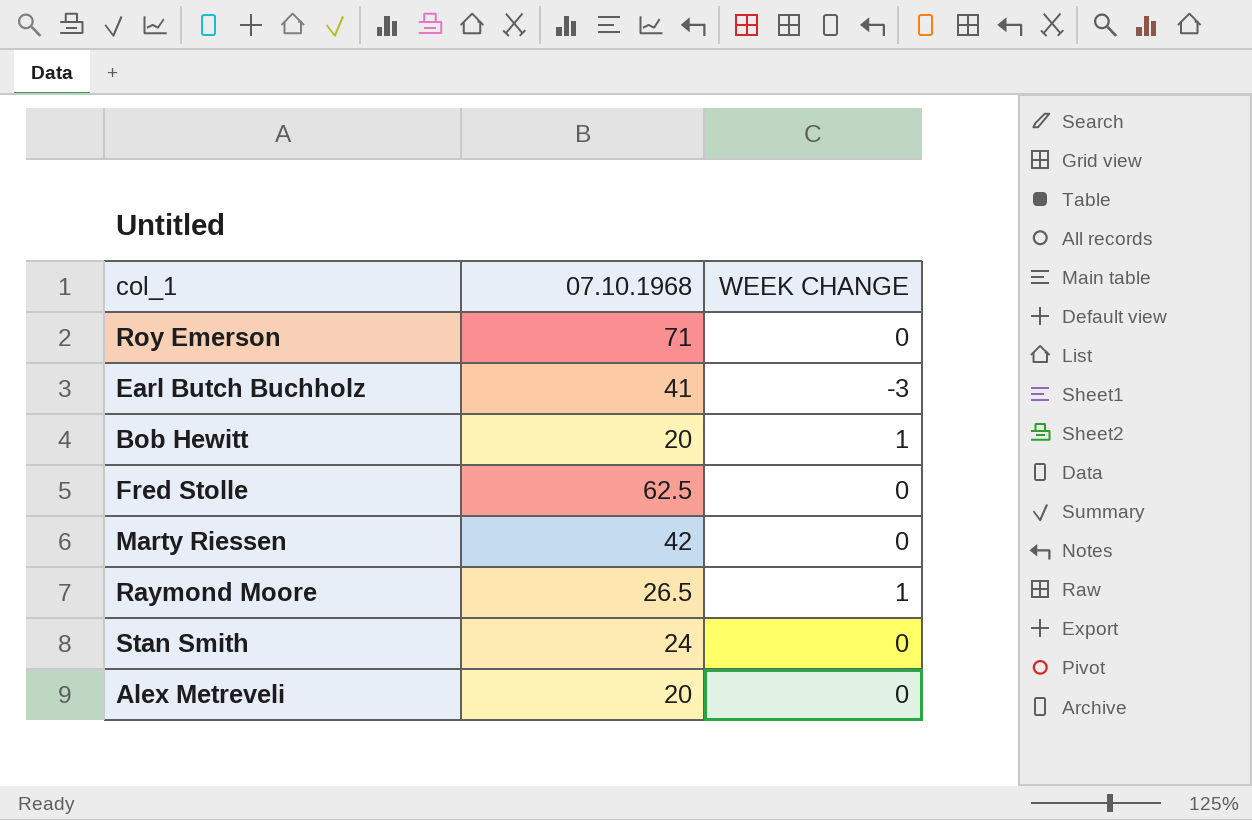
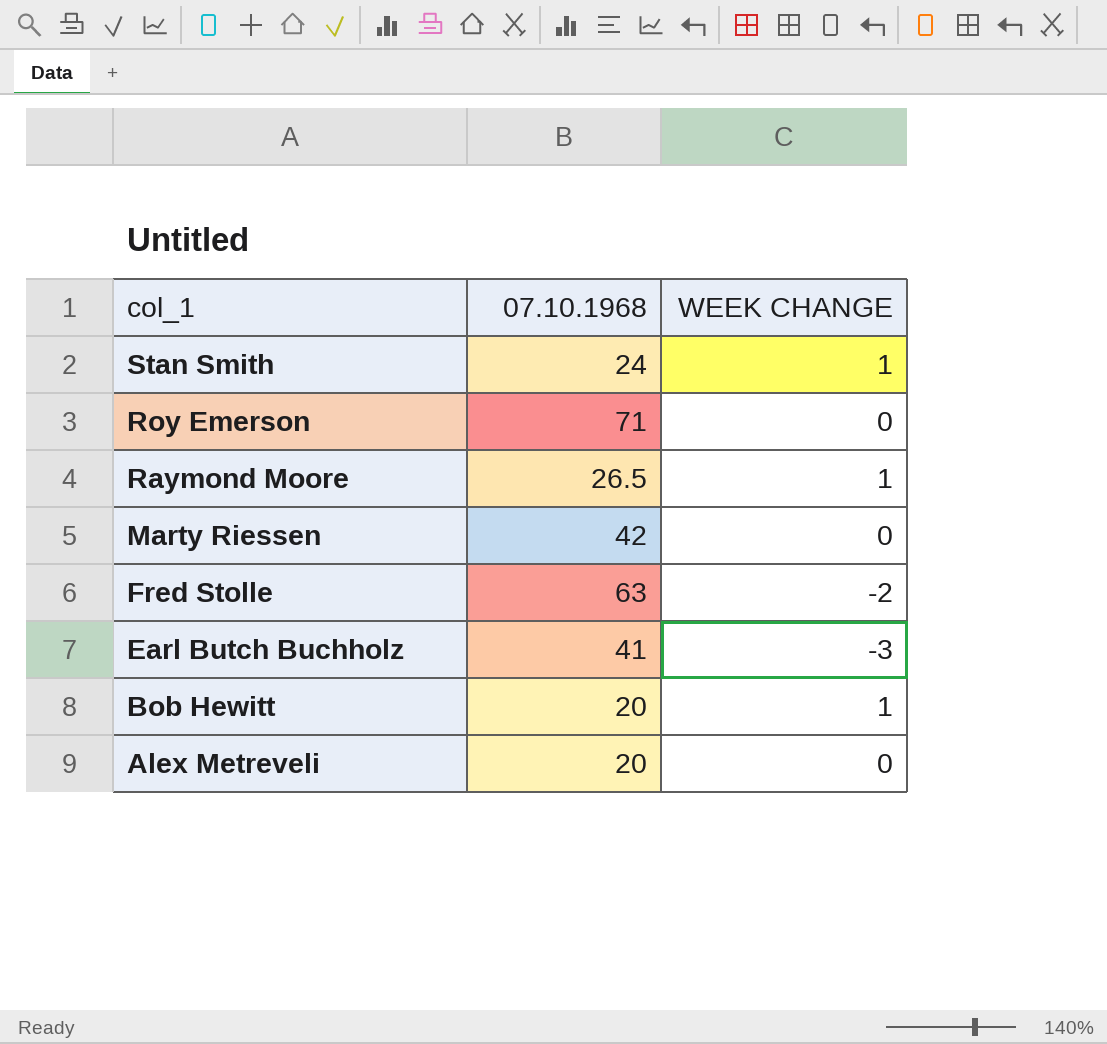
row order: none -> col_1 descending
Stan Smith | WEEK CHANGE: 0 -> 1
Fred Stolle | 07.10.1968: 62.5 -> 63
Fred Stolle | WEEK CHANGE: 0 -> -2

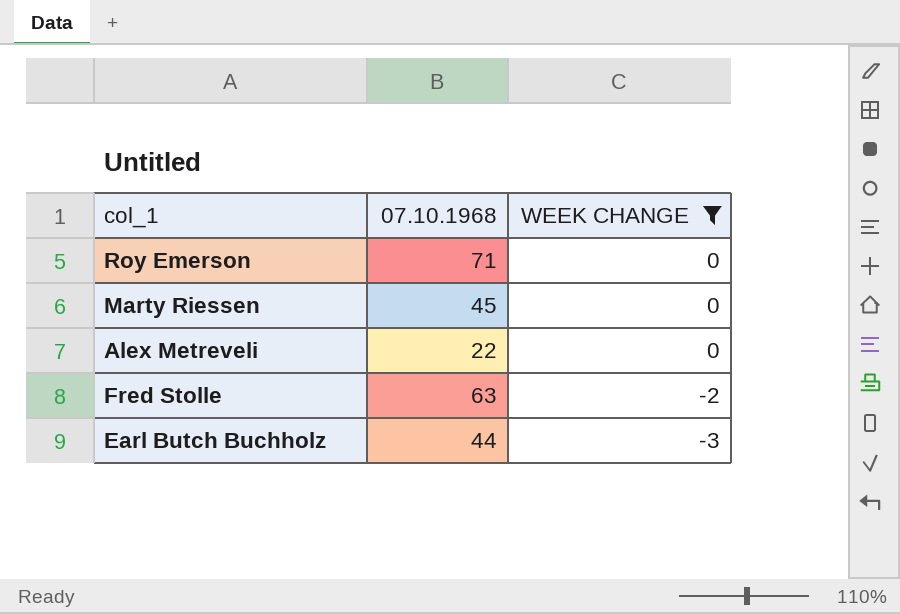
filter: none -> WEEK CHANGE != 1
row order: col_1 descending -> WEEK CHANGE descending
Marty Riessen | 07.10.1968: 42 -> 45
Alex Metreveli | 07.10.1968: 20 -> 22
Earl Butch Buchholz | 07.10.1968: 41 -> 44

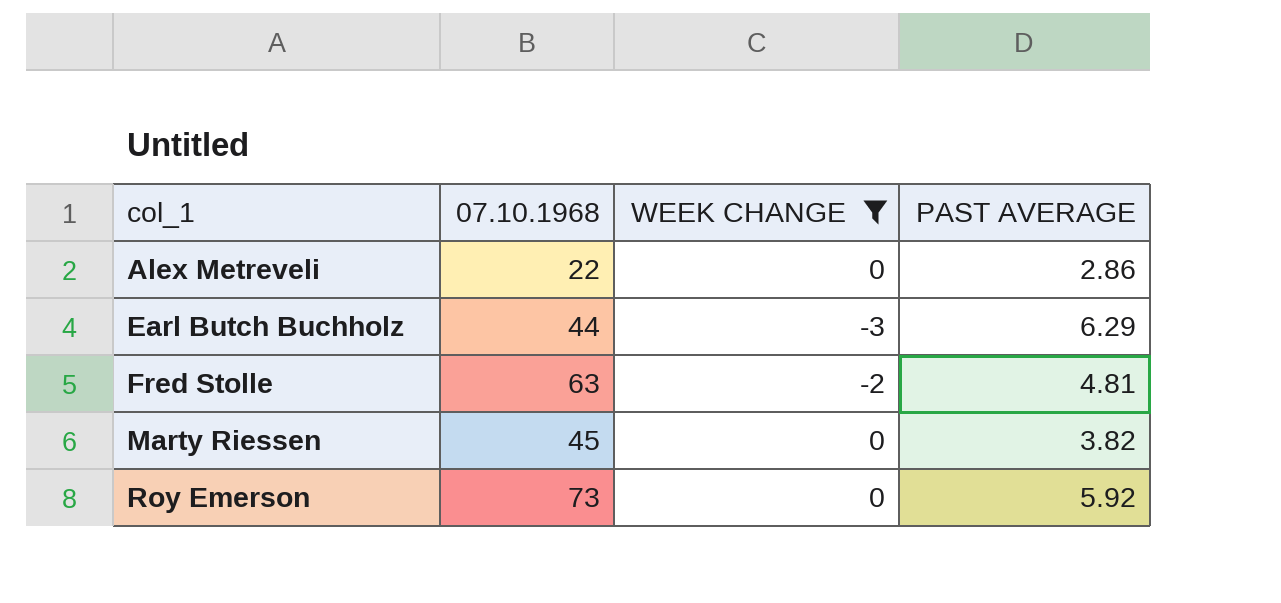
row order: WEEK CHANGE descending -> col_1 ascending
column PAST AVERAGE | position: none -> 4
Roy Emerson | 07.10.1968: 71 -> 73

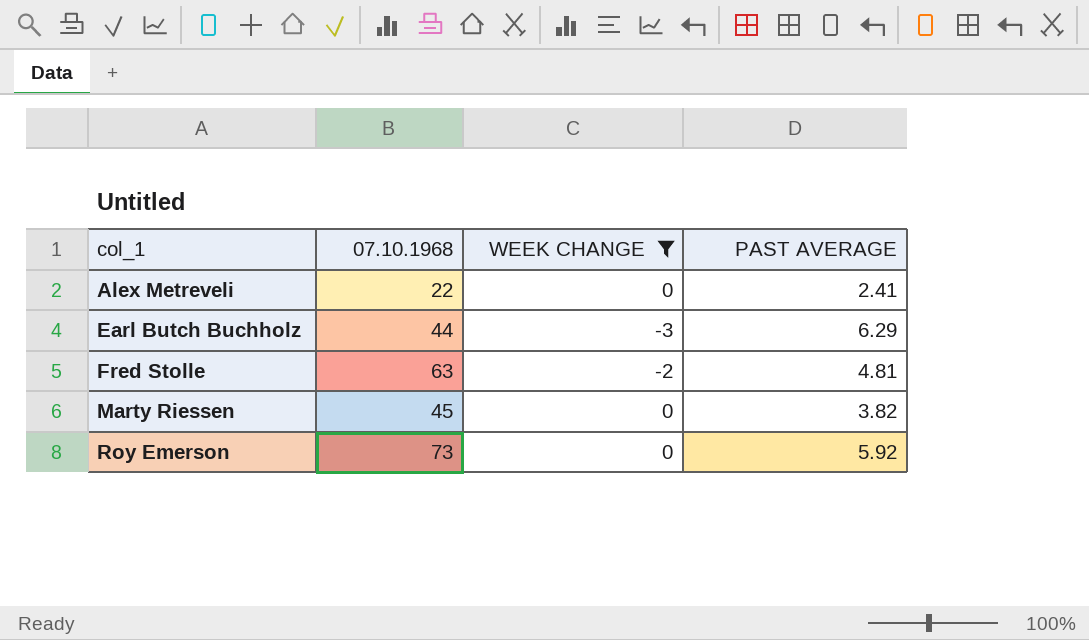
Alex Metreveli | PAST AVERAGE: 2.86 -> 2.41

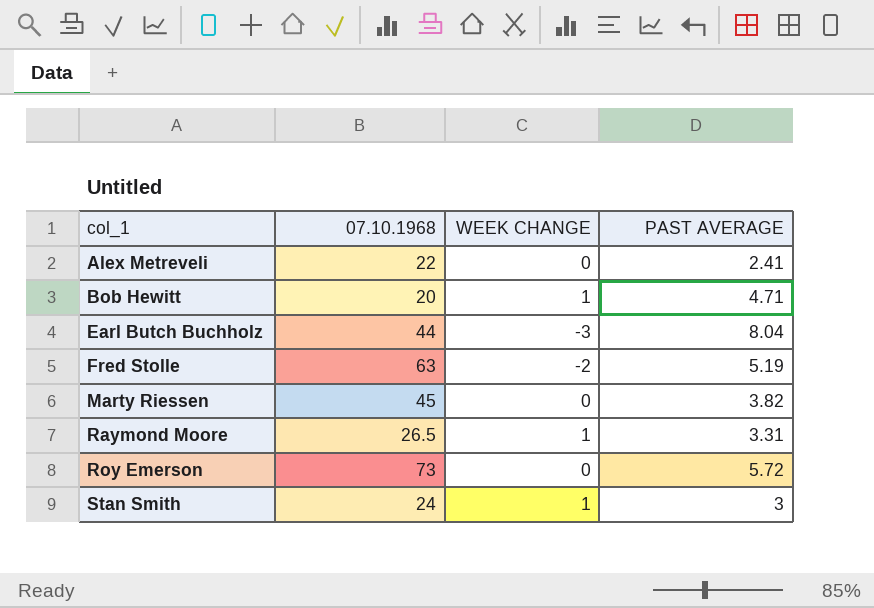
filter: WEEK CHANGE != 1 -> none
Earl Butch Buchholz | PAST AVERAGE: 6.29 -> 8.04
Fred Stolle | PAST AVERAGE: 4.81 -> 5.19
Roy Emerson | PAST AVERAGE: 5.92 -> 5.72

